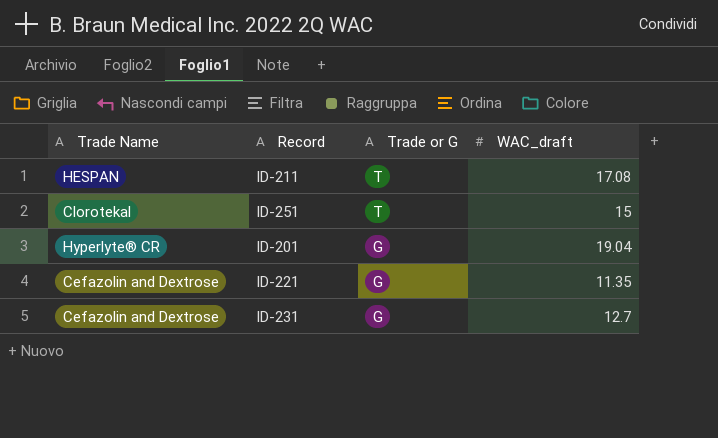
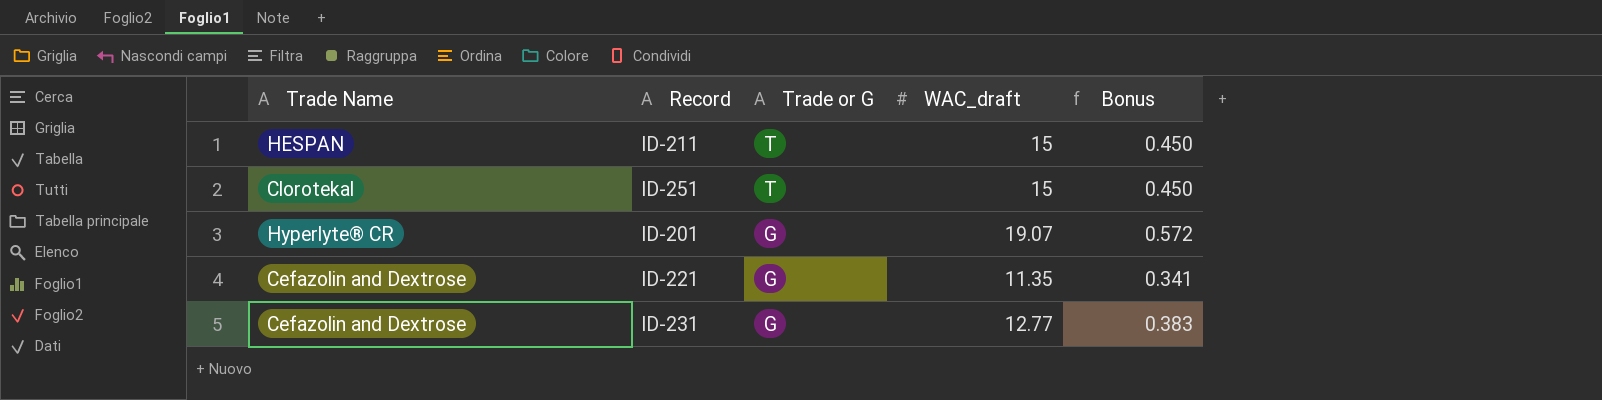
column Bonus | formula: none -> [WAC_draft] * 0.03
ID-211 | WAC_draft: 17.08 -> 15
ID-201 | WAC_draft: 19.04 -> 19.07
ID-231 | WAC_draft: 12.7 -> 12.77

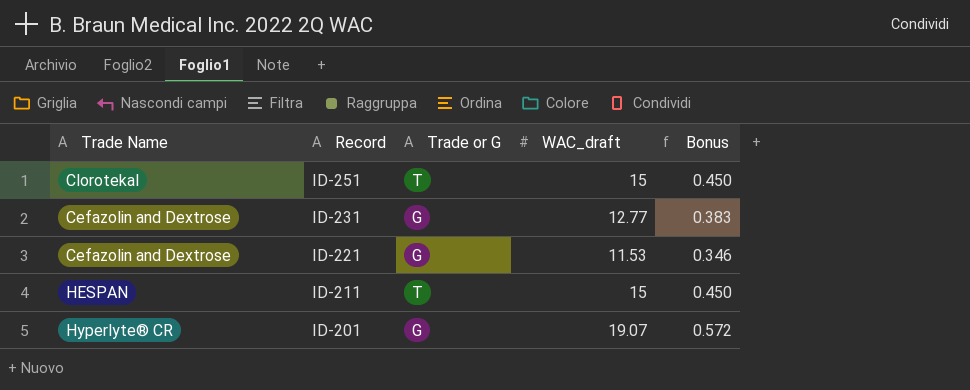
row order: Trade or G descending -> Record descending
ID-221 | WAC_draft: 11.35 -> 11.53
ID-221 | Bonus: 0.341 -> 0.346

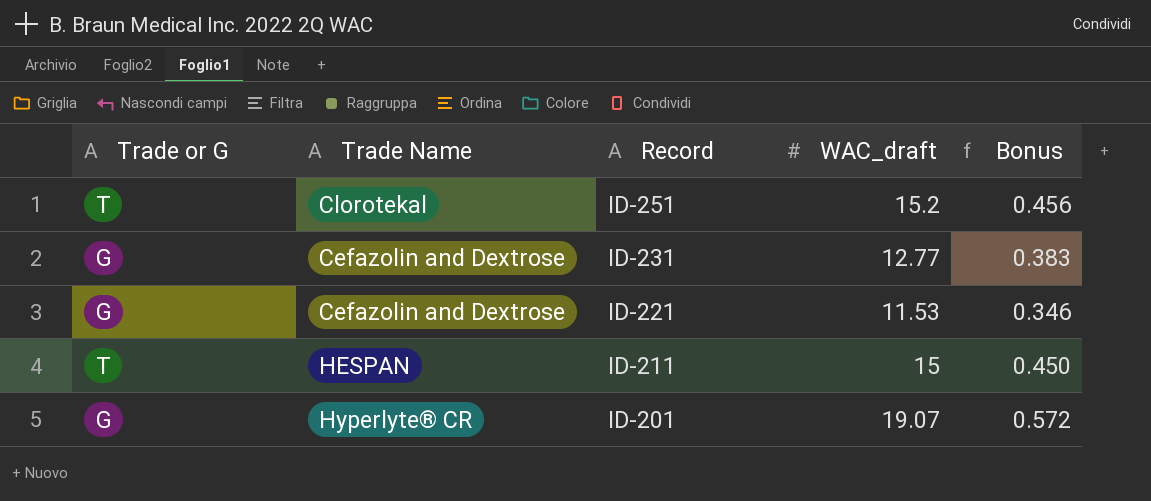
column Trade or G | position: 3 -> 1
ID-251 | WAC_draft: 15 -> 15.2
ID-251 | Bonus: 0.450 -> 0.456

